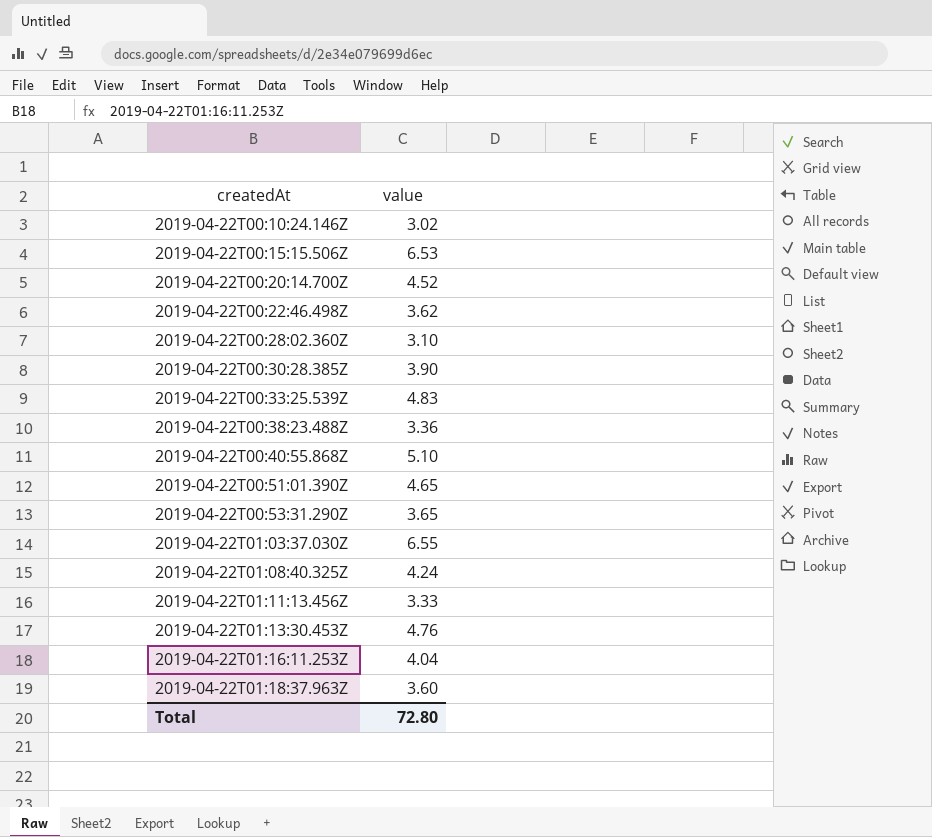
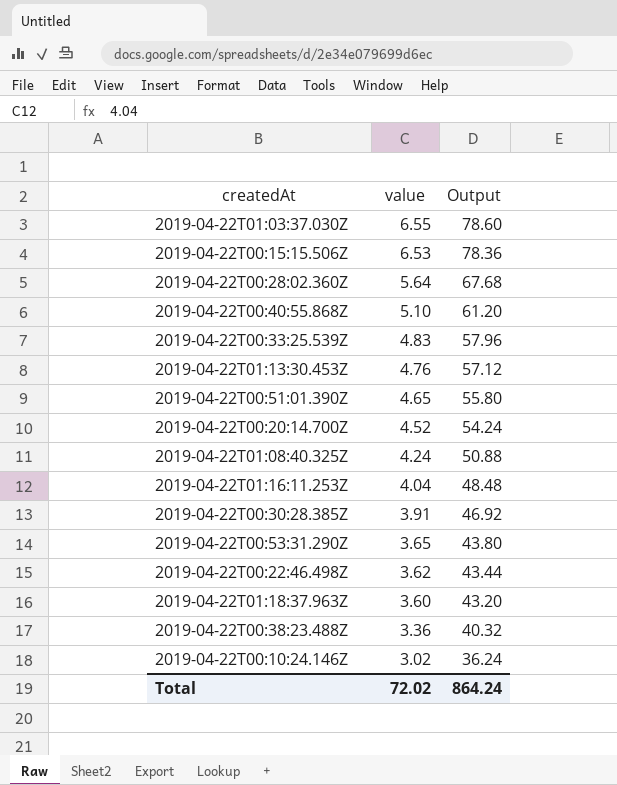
row order: createdAt ascending -> value descending
column Output | formula: none -> [value] * 12
row 2019-04-22T01:11:13.456Z: 3.33 -> none
2019-04-22T00:28:02.360Z | value: 3.10 -> 5.64
2019-04-22T00:30:28.385Z | value: 3.90 -> 3.91
Total | value: 72.80 -> 72.02

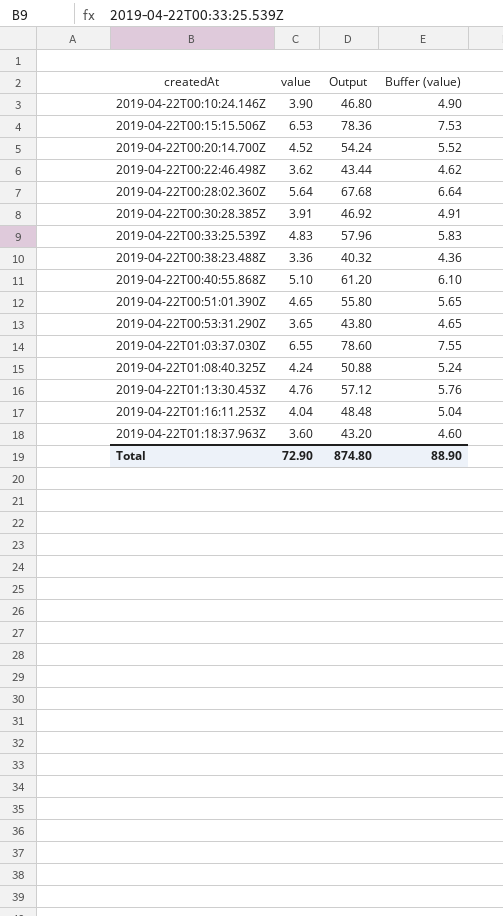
row order: value descending -> createdAt ascending
column Buffer (value) | formula: none -> [value] + 1
2019-04-22T00:10:24.146Z | value: 3.02 -> 3.90
2019-04-22T00:10:24.146Z | Output: 36.24 -> 46.80
Total | value: 72.02 -> 72.90
Total | Output: 864.24 -> 874.80

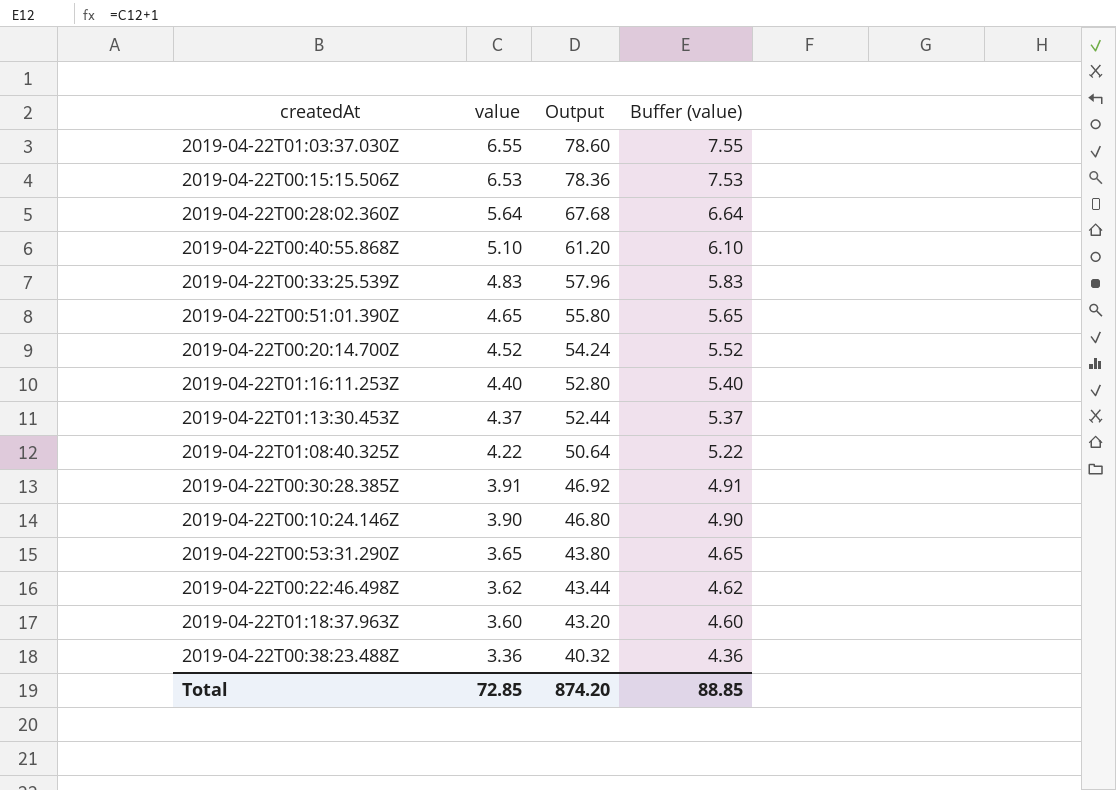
row order: createdAt ascending -> value descending
2019-04-22T01:16:11.253Z | value: 4.04 -> 4.40
2019-04-22T01:16:11.253Z | Output: 48.48 -> 52.80
2019-04-22T01:16:11.253Z | Buffer (value): 5.04 -> 5.40
2019-04-22T01:13:30.453Z | value: 4.76 -> 4.37
2019-04-22T01:13:30.453Z | Output: 57.12 -> 52.44
2019-04-22T01:13:30.453Z | Buffer (value): 5.76 -> 5.37
2019-04-22T01:08:40.325Z | value: 4.24 -> 4.22
2019-04-22T01:08:40.325Z | Output: 50.88 -> 50.64
2019-04-22T01:08:40.325Z | Buffer (value): 5.24 -> 5.22
Total | value: 72.90 -> 72.85
Total | Output: 874.80 -> 874.20
Total | Buffer (value): 88.90 -> 88.85

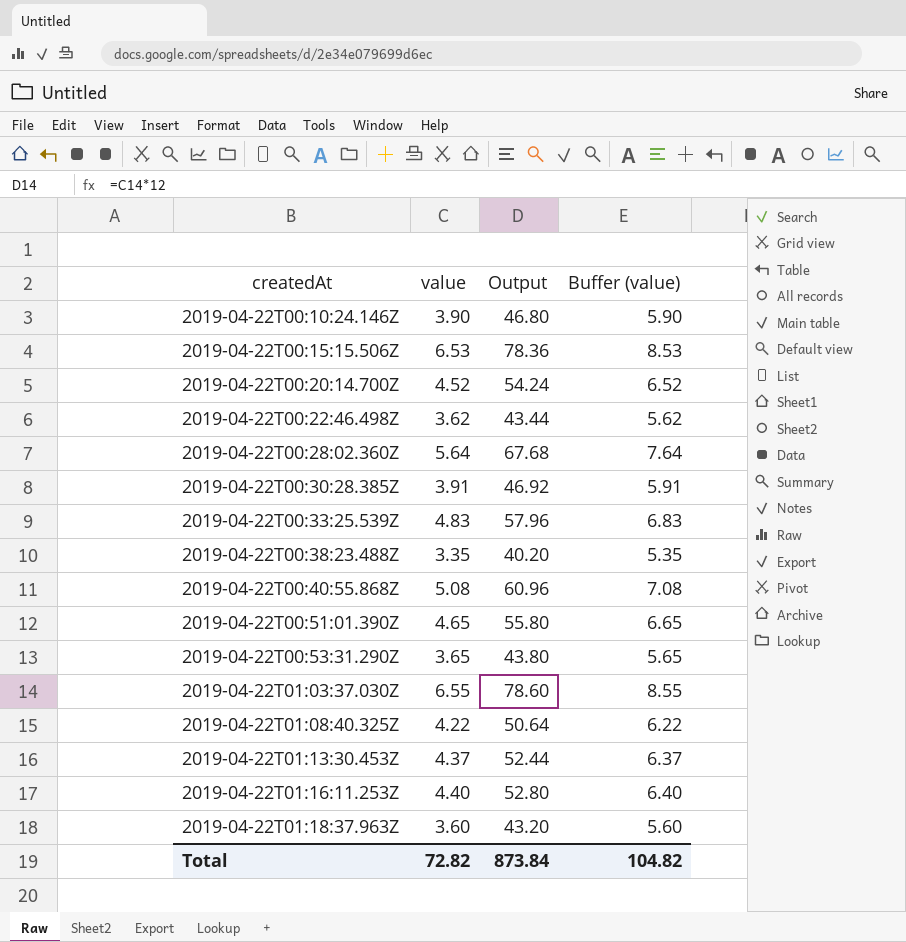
row order: value descending -> createdAt ascending
column Buffer (value) | formula: [value] + 1 -> [value] + 2
2019-04-22T00:38:23.488Z | value: 3.36 -> 3.35
2019-04-22T00:38:23.488Z | Output: 40.32 -> 40.20
2019-04-22T00:40:55.868Z | value: 5.10 -> 5.08
2019-04-22T00:40:55.868Z | Output: 61.20 -> 60.96
Total | value: 72.85 -> 72.82
Total | Output: 874.20 -> 873.84
Total | Buffer (value): 88.85 -> 104.82

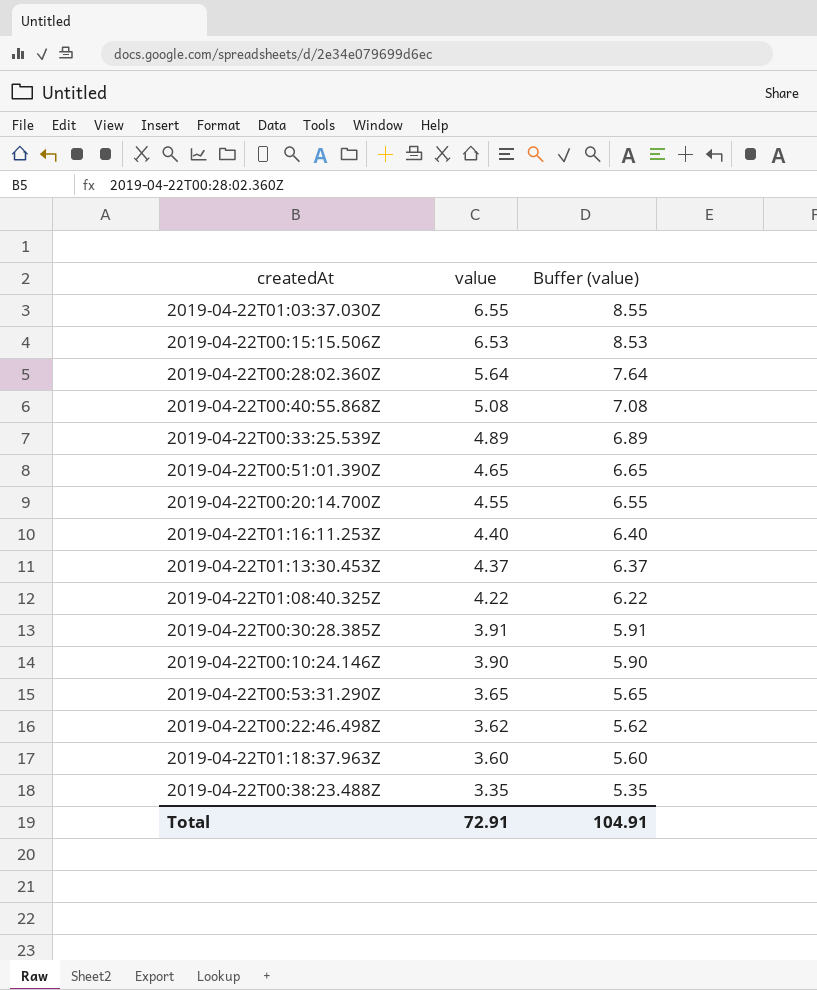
row order: createdAt ascending -> value descending
column Output | formula: [value] * 12 -> none
2019-04-22T00:33:25.539Z | value: 4.83 -> 4.89
2019-04-22T00:33:25.539Z | Buffer (value): 6.83 -> 6.89
2019-04-22T00:20:14.700Z | value: 4.52 -> 4.55
2019-04-22T00:20:14.700Z | Buffer (value): 6.52 -> 6.55
Total | value: 72.82 -> 72.91
Total | Buffer (value): 104.82 -> 104.91

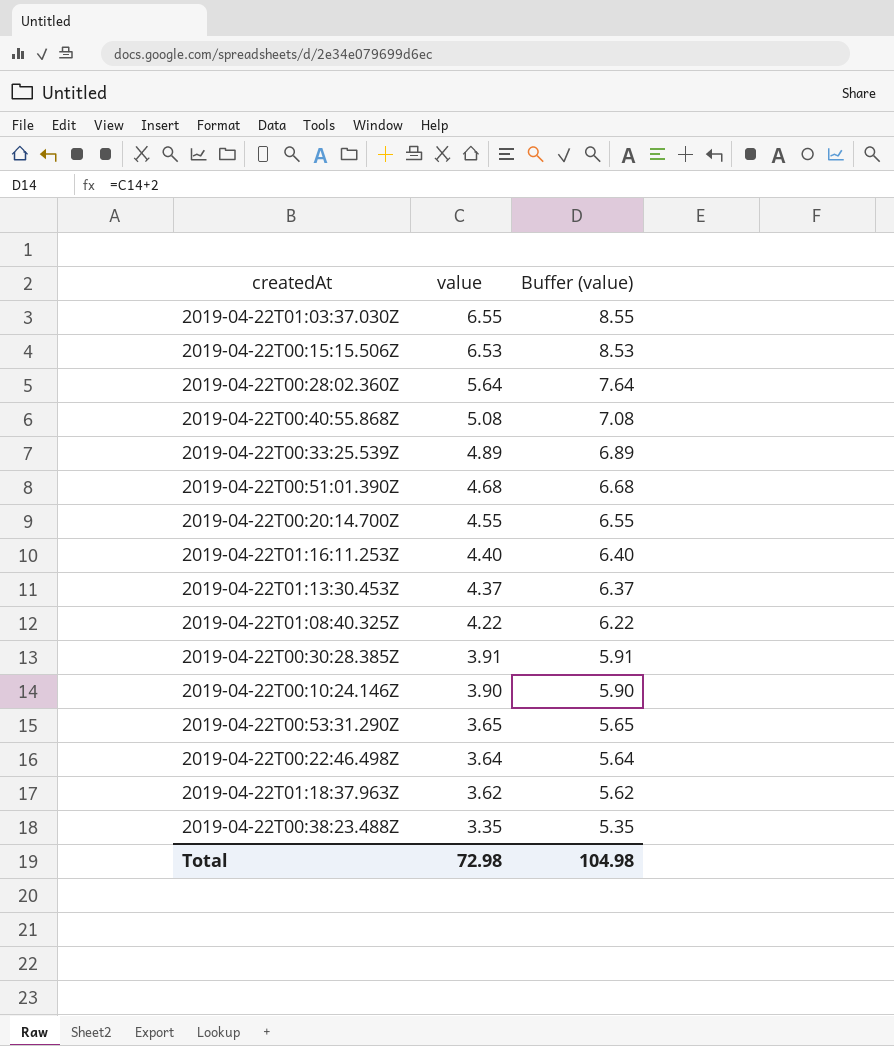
2019-04-22T00:51:01.390Z | value: 4.65 -> 4.68
2019-04-22T00:51:01.390Z | Buffer (value): 6.65 -> 6.68
2019-04-22T00:22:46.498Z | value: 3.62 -> 3.64
2019-04-22T00:22:46.498Z | Buffer (value): 5.62 -> 5.64
2019-04-22T01:18:37.963Z | value: 3.60 -> 3.62
2019-04-22T01:18:37.963Z | Buffer (value): 5.60 -> 5.62
Total | value: 72.91 -> 72.98
Total | Buffer (value): 104.91 -> 104.98

